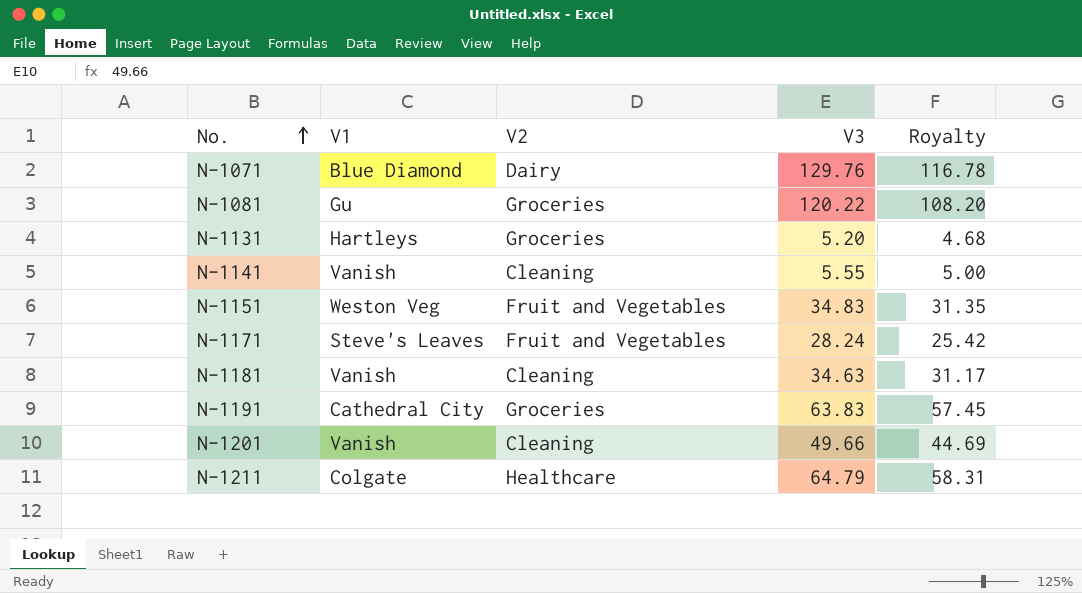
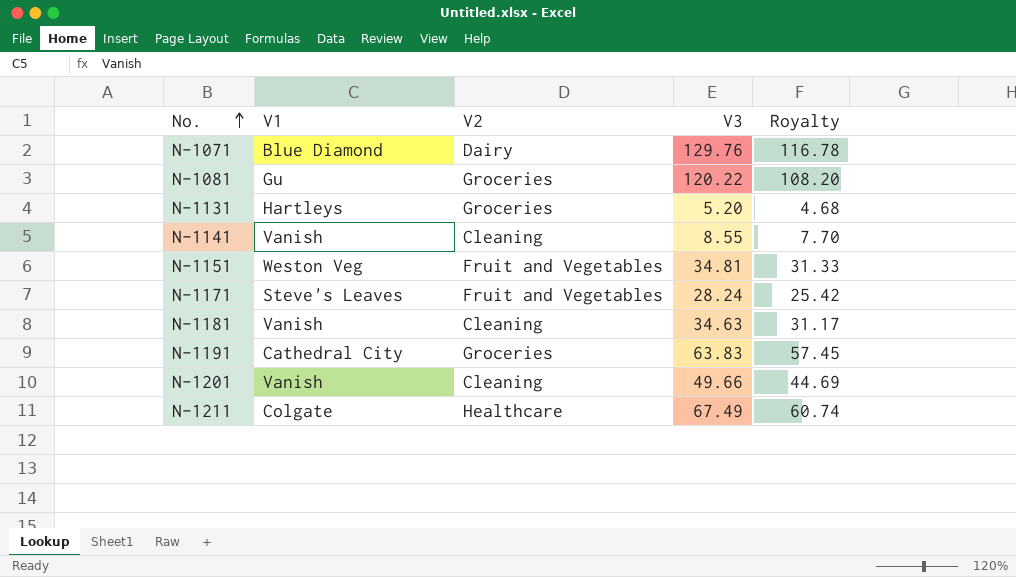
N-1141 | V3: 5.55 -> 8.55
N-1141 | Royalty: 5.00 -> 7.70
N-1151 | V3: 34.83 -> 34.81
N-1151 | Royalty: 31.35 -> 31.33
N-1211 | V3: 64.79 -> 67.49
N-1211 | Royalty: 58.31 -> 60.74

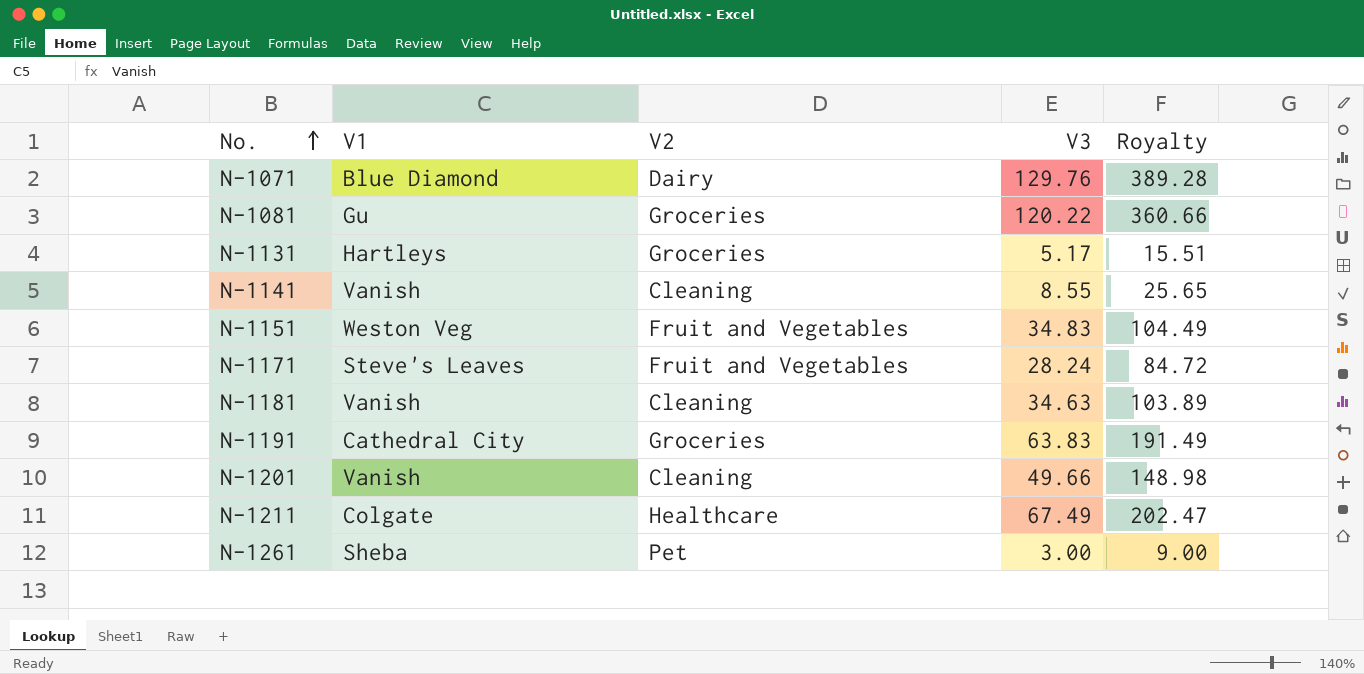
column Royalty | formula: [V3] * 0.9 -> [V3] * 3
N-1131 | V3: 5.20 -> 5.17
N-1151 | V3: 34.81 -> 34.83
row N-1261: none -> Sheba | Pet | 3.00 | 9.00

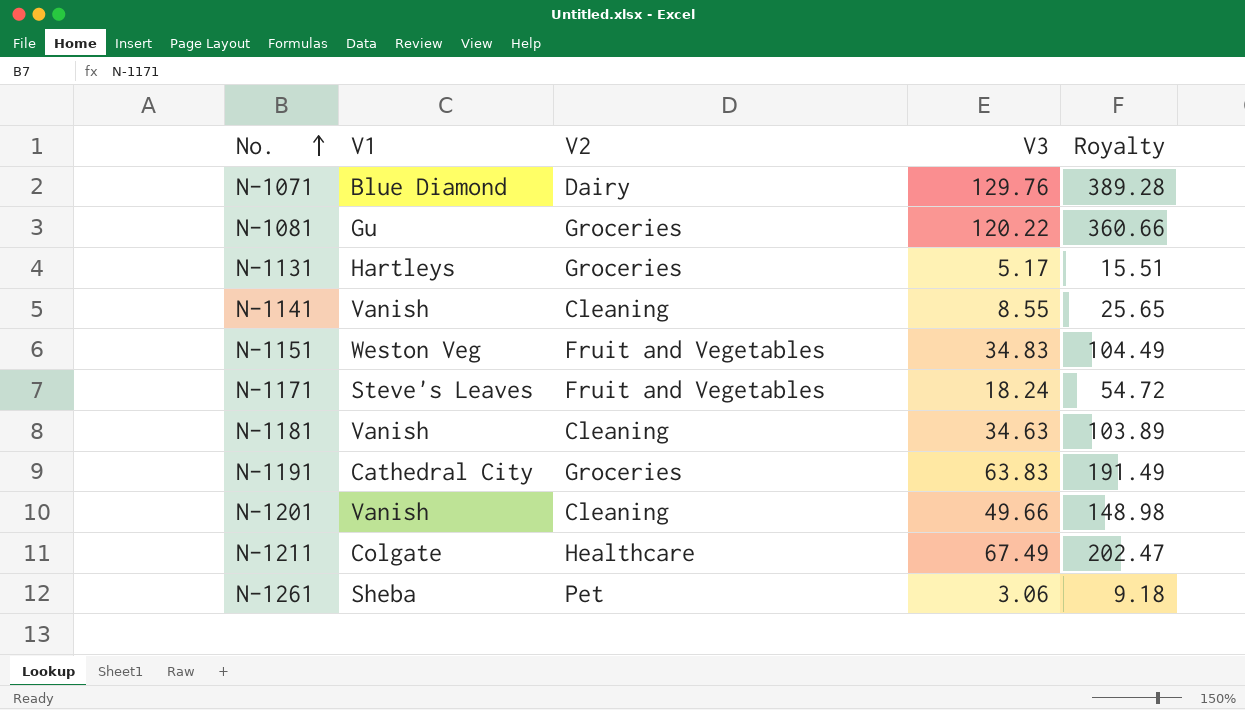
N-1171 | V3: 28.24 -> 18.24
N-1171 | Royalty: 84.72 -> 54.72
N-1261 | V3: 3.00 -> 3.06
N-1261 | Royalty: 9.00 -> 9.18

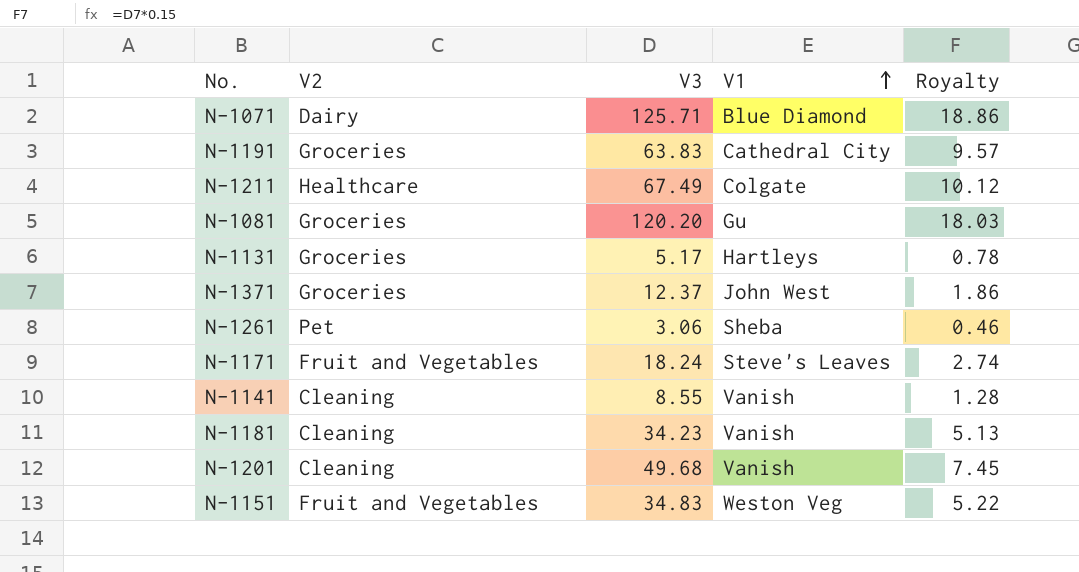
row order: No. ascending -> V1 ascending
column V1 | position: 2 -> 4
column Royalty | formula: [V3] * 3 -> [V3] * 0.15
N-1071 | V3: 129.76 -> 125.71
N-1081 | V3: 120.22 -> 120.20
row N-1371: none -> Groceries | 12.37 | John West | 1.86
N-1181 | V3: 34.63 -> 34.23
N-1201 | V3: 49.66 -> 49.68

